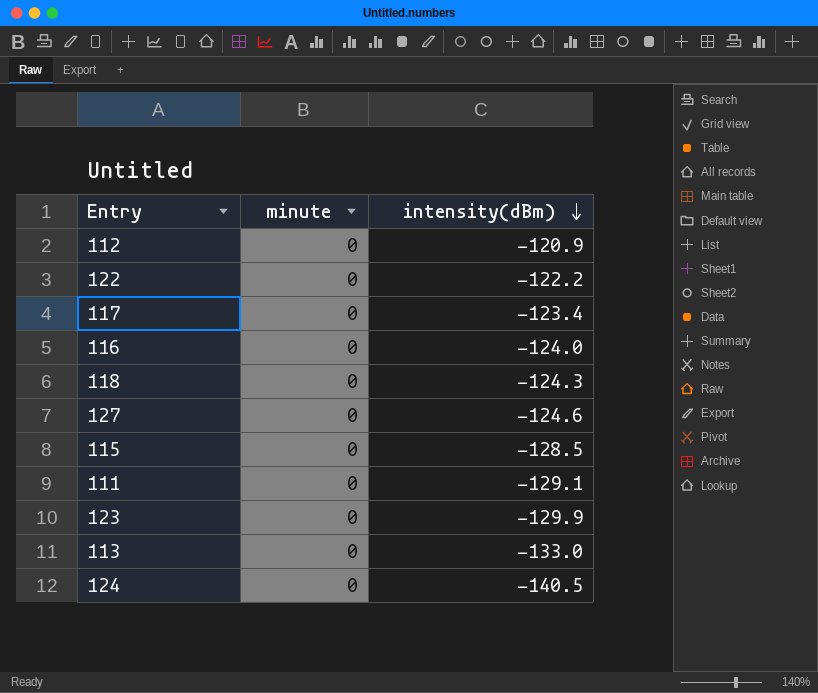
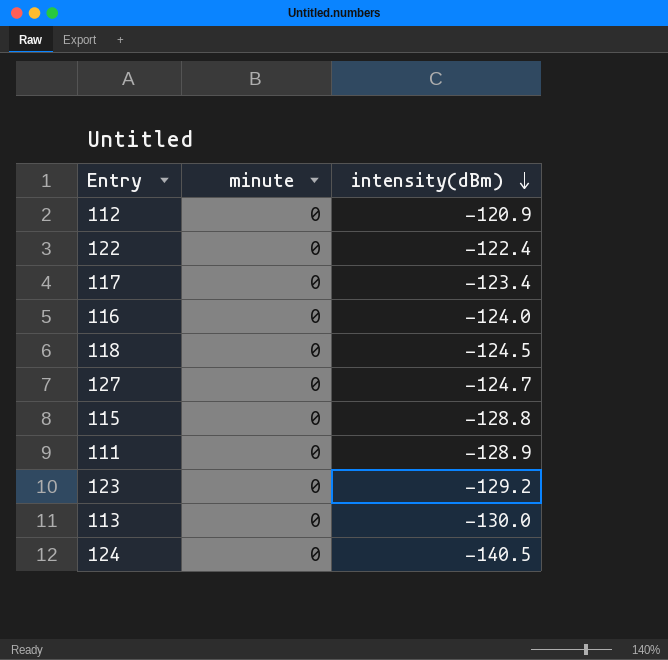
122 | intensity(dBm): -122.2 -> -122.4
118 | intensity(dBm): -124.3 -> -124.5
127 | intensity(dBm): -124.6 -> -124.7
115 | intensity(dBm): -128.5 -> -128.8
111 | intensity(dBm): -129.1 -> -128.9
123 | intensity(dBm): -129.9 -> -129.2
113 | intensity(dBm): -133.0 -> -130.0

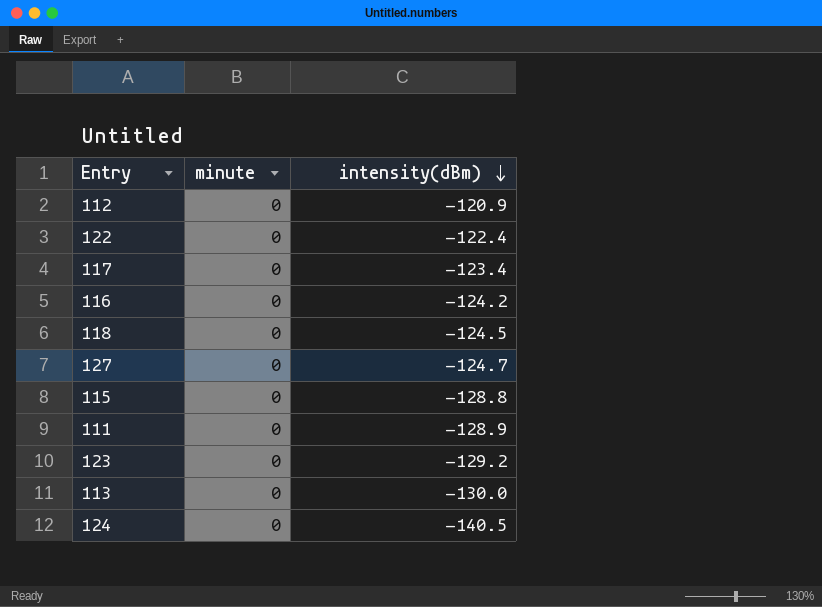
116 | intensity(dBm): -124.0 -> -124.2

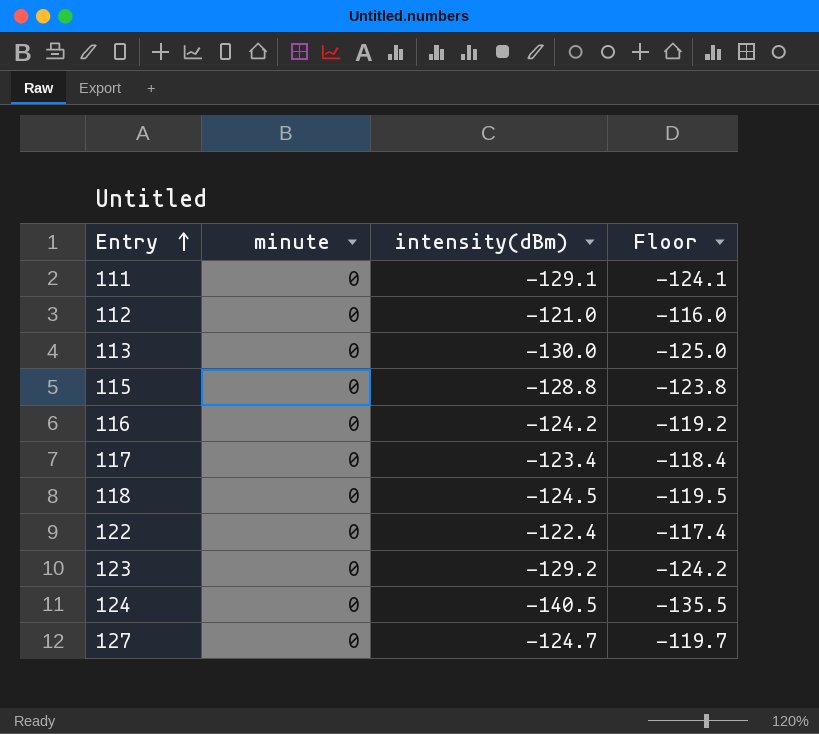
row order: intensity(dBm) descending -> Entry ascending
column Floor | formula: none -> [intensity(dBm)] + 5
111 | intensity(dBm): -128.9 -> -129.1
112 | intensity(dBm): -120.9 -> -121.0

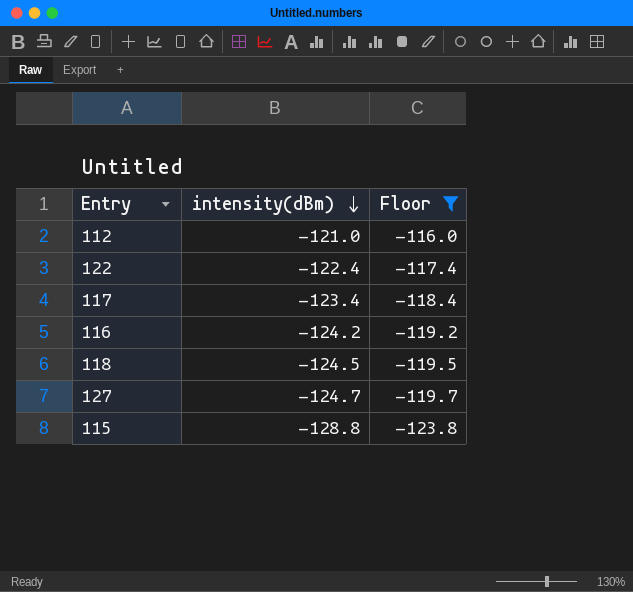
filter: none -> Floor >= -123.8
row order: Entry ascending -> intensity(dBm) descending
column minute | position: 2 -> none

